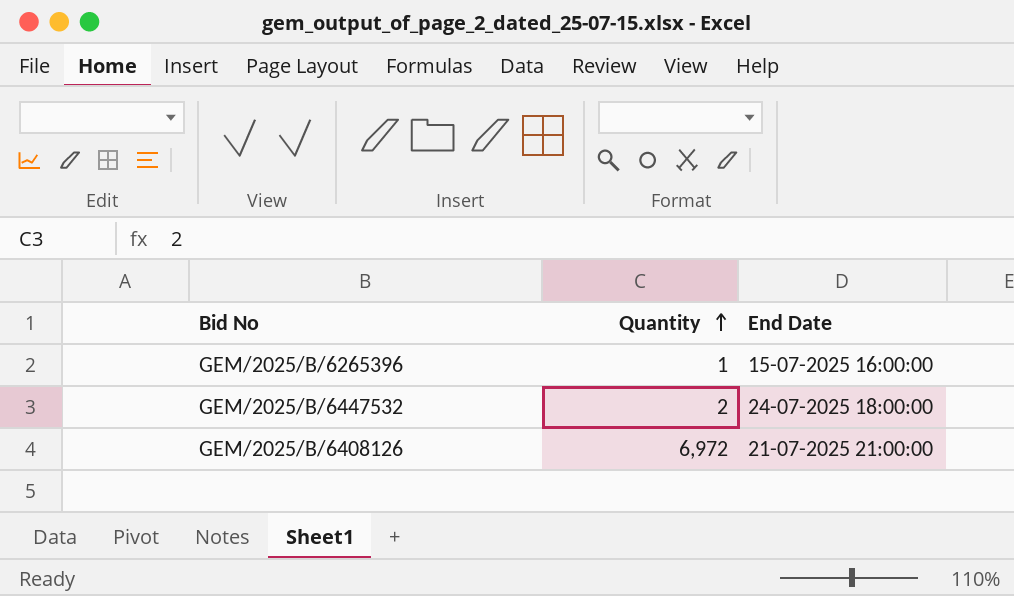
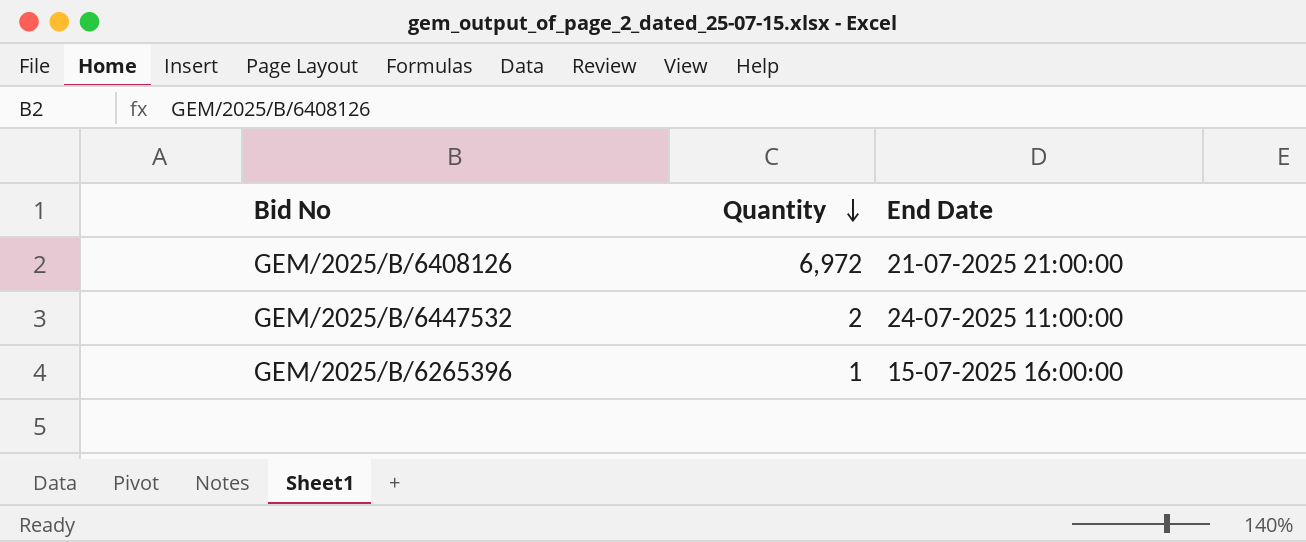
row order: Quantity ascending -> Quantity descending
GEM/2025/B/6447532 | End Date: 24-07-2025 18:00:00 -> 24-07-2025 11:00:00

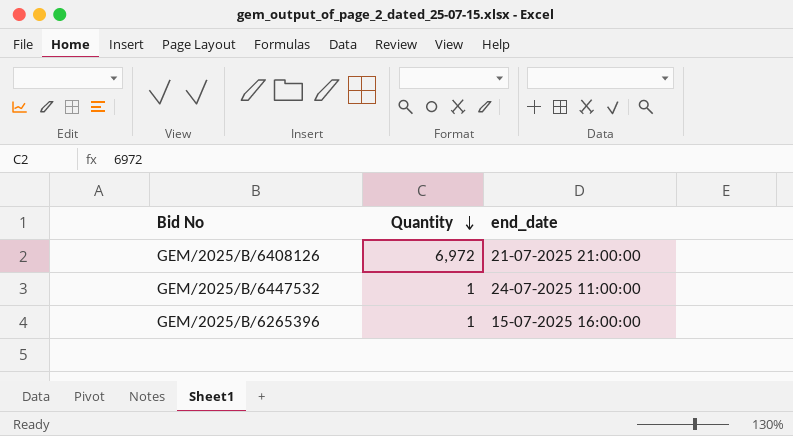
column name: End Date -> end_date
GEM/2025/B/6447532 | Quantity: 2 -> 1

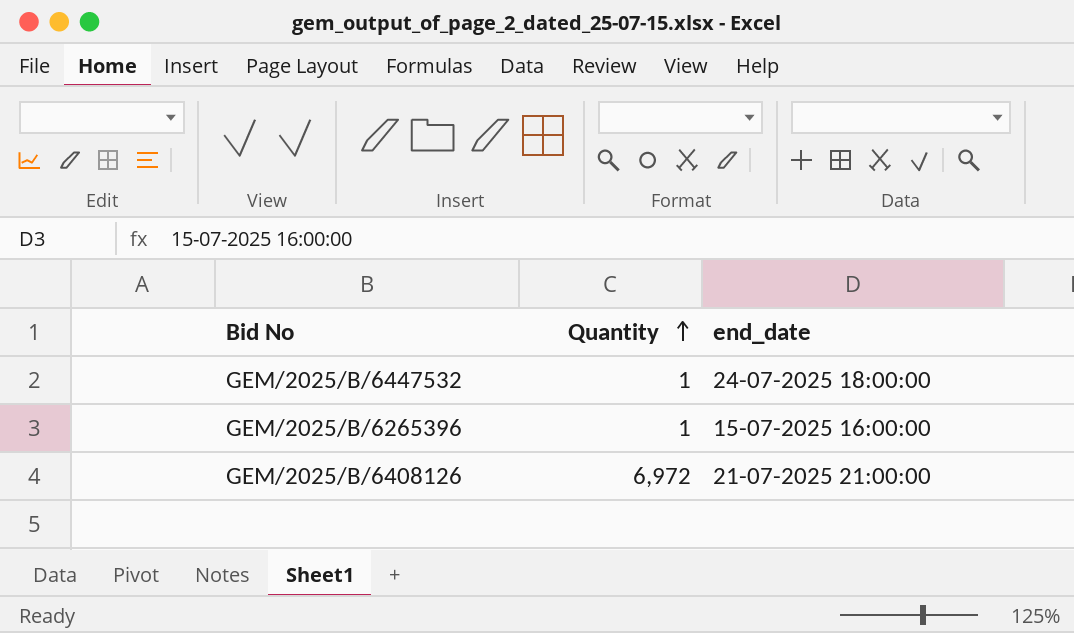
row order: Quantity descending -> Quantity ascending
GEM/2025/B/6447532 | end_date: 24-07-2025 11:00:00 -> 24-07-2025 18:00:00

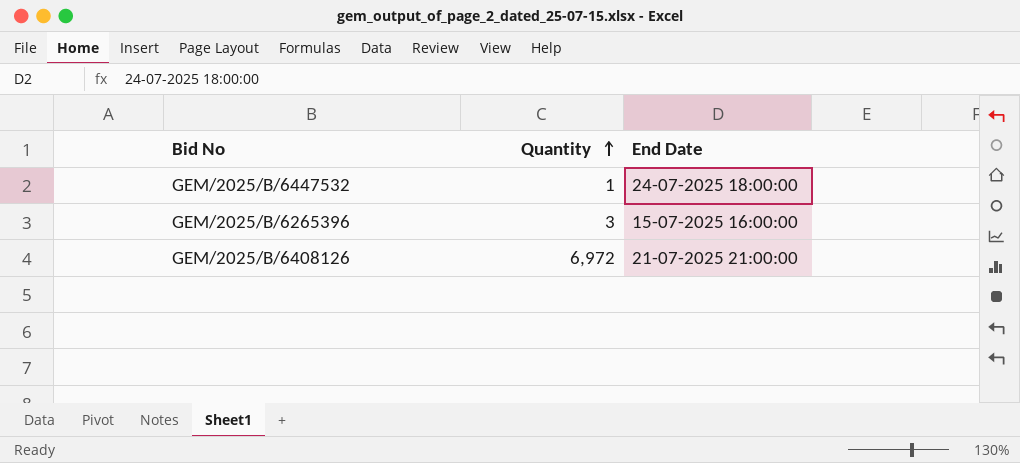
column name: end_date -> End Date
GEM/2025/B/6265396 | Quantity: 1 -> 3

